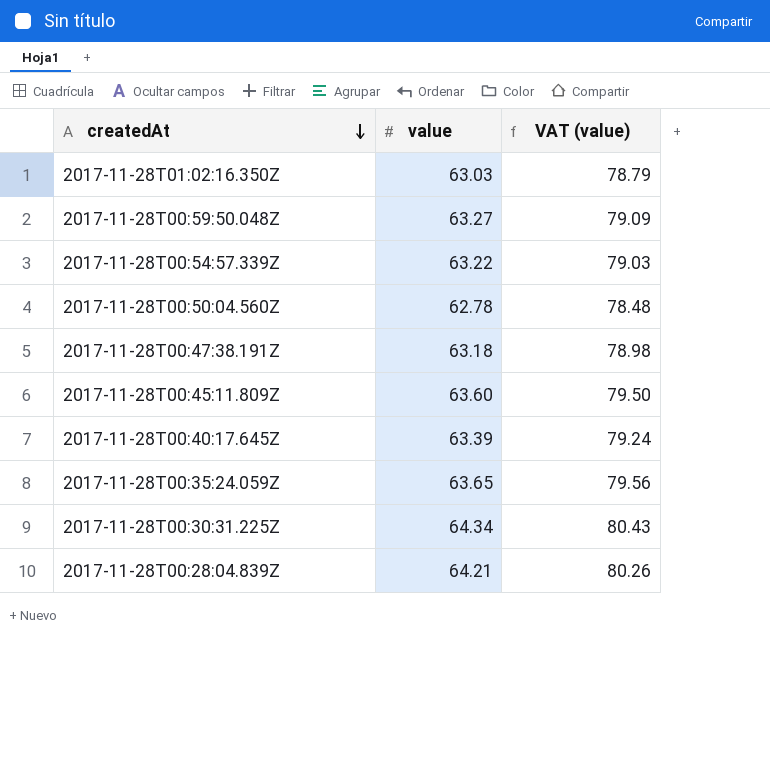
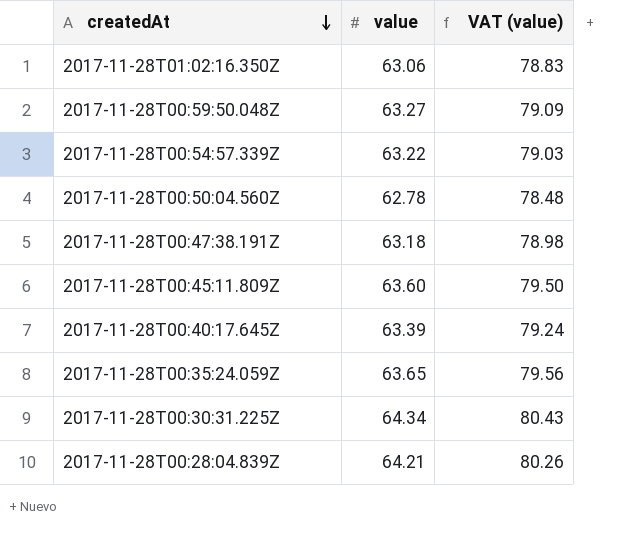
2017-11-28T01:02:16.350Z | value: 63.03 -> 63.06
2017-11-28T01:02:16.350Z | VAT (value): 78.79 -> 78.83

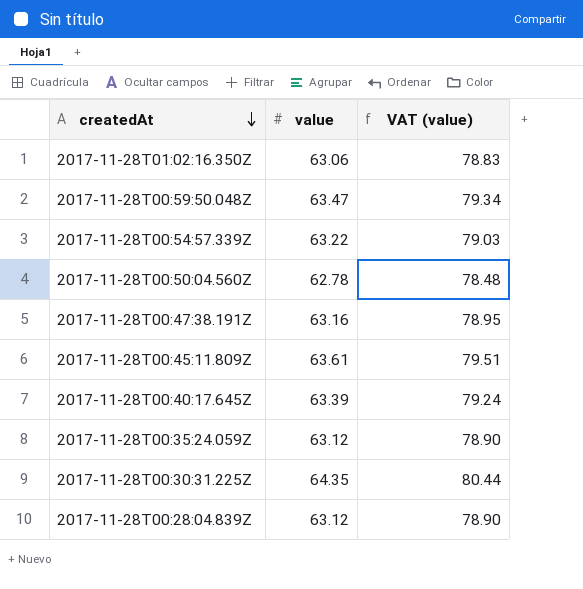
2017-11-28T00:59:50.048Z | value: 63.27 -> 63.47
2017-11-28T00:59:50.048Z | VAT (value): 79.09 -> 79.34
2017-11-28T00:47:38.191Z | value: 63.18 -> 63.16
2017-11-28T00:47:38.191Z | VAT (value): 78.98 -> 78.95
2017-11-28T00:45:11.809Z | value: 63.60 -> 63.61
2017-11-28T00:45:11.809Z | VAT (value): 79.50 -> 79.51
2017-11-28T00:35:24.059Z | value: 63.65 -> 63.12
2017-11-28T00:35:24.059Z | VAT (value): 79.56 -> 78.90
2017-11-28T00:30:31.225Z | value: 64.34 -> 64.35
2017-11-28T00:30:31.225Z | VAT (value): 80.43 -> 80.44
2017-11-28T00:28:04.839Z | value: 64.21 -> 63.12
2017-11-28T00:28:04.839Z | VAT (value): 80.26 -> 78.90

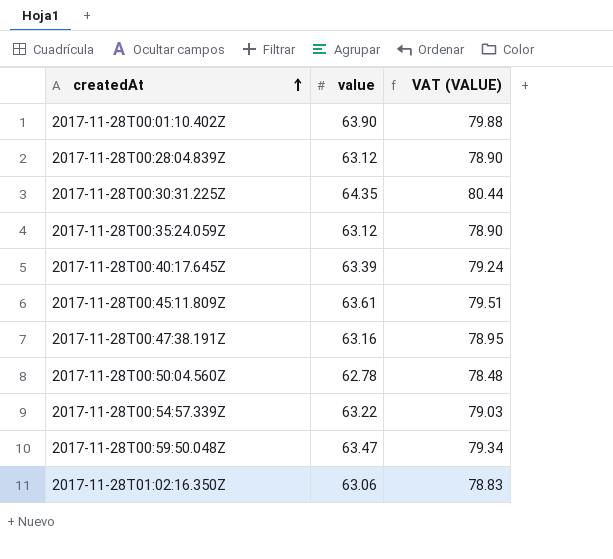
row order: createdAt descending -> createdAt ascending
column name: VAT (value) -> VAT (VALUE)
row 2017-11-28T00:01:10.402Z: none -> 63.90 | 79.88

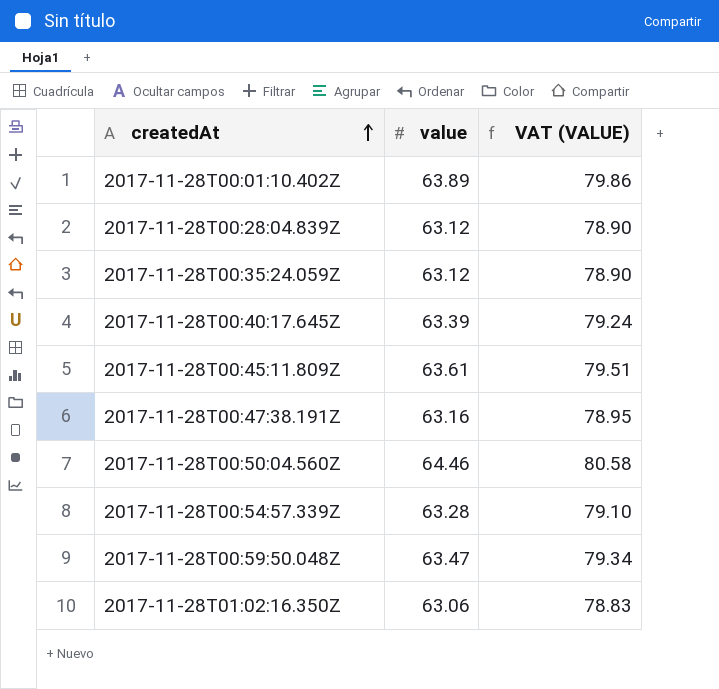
row 2017-11-28T00:30:31.225Z: 64.35 | 80.44 -> none
2017-11-28T00:01:10.402Z | value: 63.90 -> 63.89
2017-11-28T00:01:10.402Z | VAT (VALUE): 79.88 -> 79.86
2017-11-28T00:50:04.560Z | value: 62.78 -> 64.46
2017-11-28T00:50:04.560Z | VAT (VALUE): 78.48 -> 80.58
2017-11-28T00:54:57.339Z | value: 63.22 -> 63.28
2017-11-28T00:54:57.339Z | VAT (VALUE): 79.03 -> 79.10

